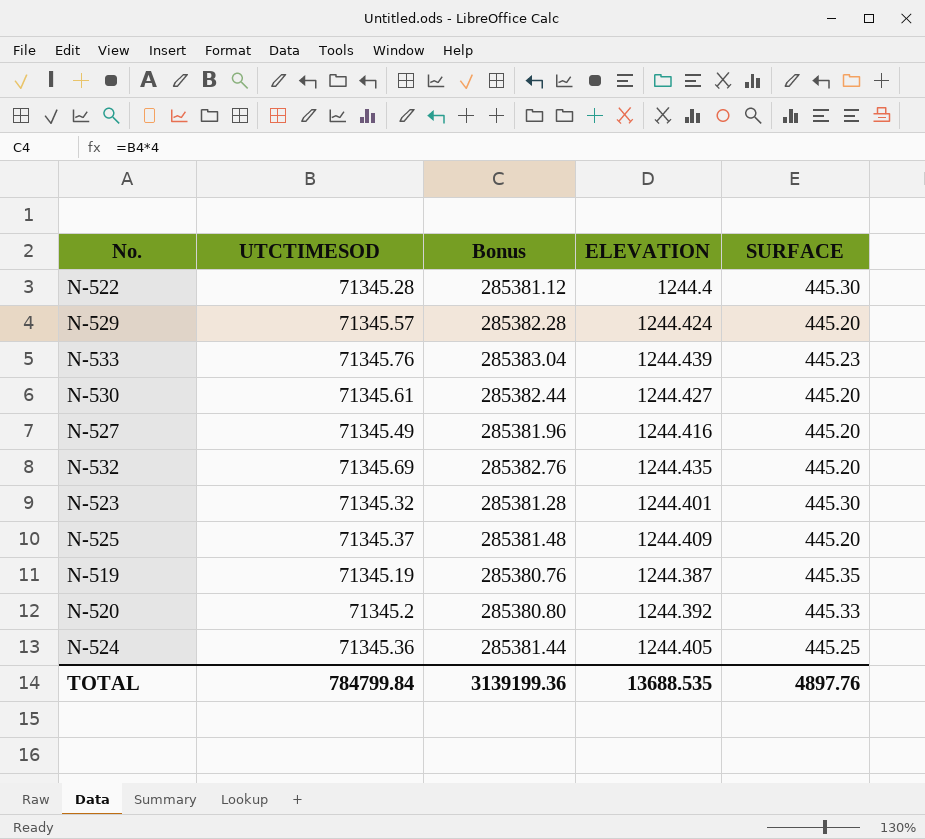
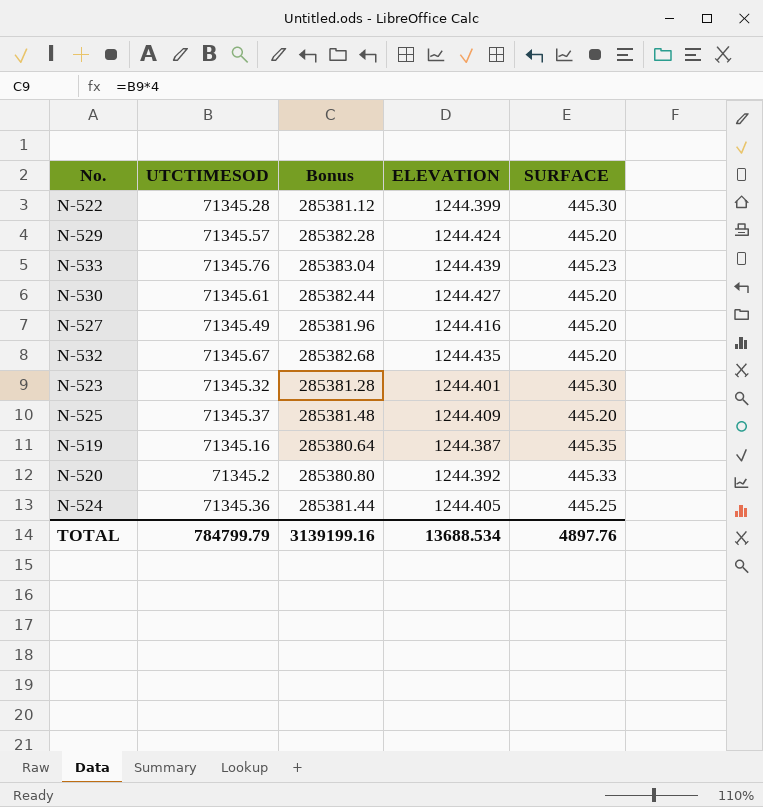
N-522 | ELEVATION: 1244.4 -> 1244.399
N-532 | UTCTIMESOD: 71345.69 -> 71345.67
N-532 | Bonus: 285382.76 -> 285382.68
N-519 | UTCTIMESOD: 71345.19 -> 71345.16
N-519 | Bonus: 285380.76 -> 285380.64
TOTAL | UTCTIMESOD: 784799.84 -> 784799.79
TOTAL | Bonus: 3139199.36 -> 3139199.16
TOTAL | ELEVATION: 13688.535 -> 13688.534

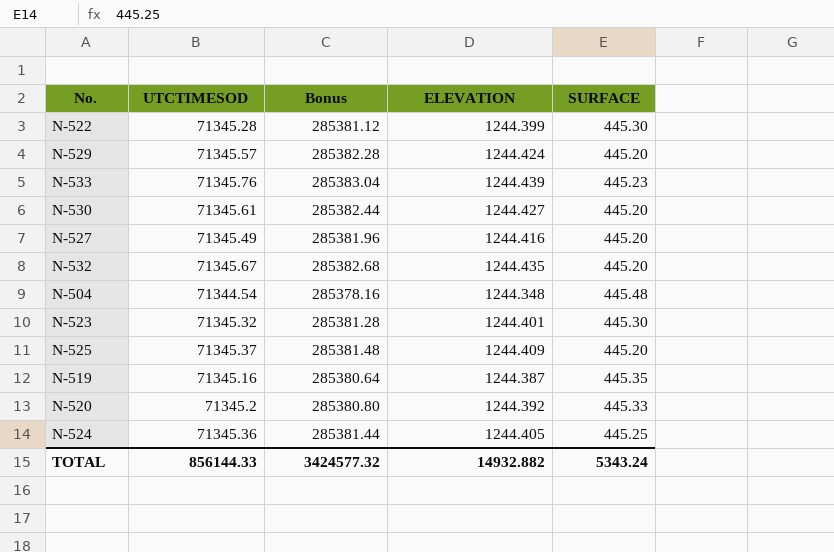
row N-504: none -> 71344.54 | 285378.16 | 1244.348 | 445.48
TOTAL | UTCTIMESOD: 784799.79 -> 856144.33
TOTAL | Bonus: 3139199.16 -> 3424577.32
TOTAL | ELEVATION: 13688.534 -> 14932.882
TOTAL | SURFACE: 4897.76 -> 5343.24

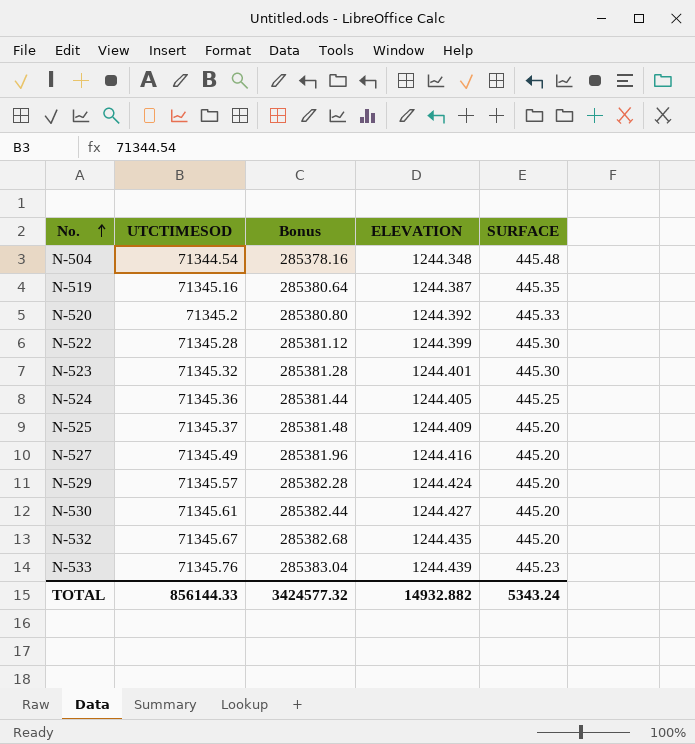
row order: none -> No. ascending

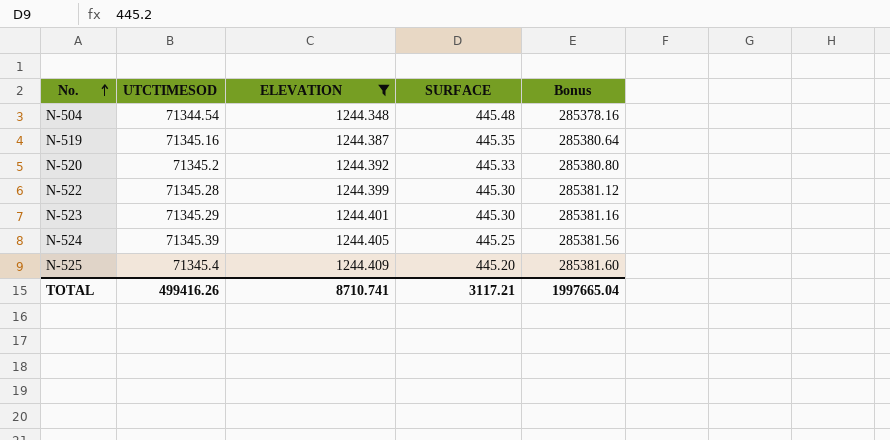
filter: none -> ELEVATION <= 1244.409
column Bonus | position: 3 -> 5
N-523 | UTCTIMESOD: 71345.32 -> 71345.29
N-523 | Bonus: 285381.28 -> 285381.16
N-524 | UTCTIMESOD: 71345.36 -> 71345.39
N-524 | Bonus: 285381.44 -> 285381.56
N-525 | UTCTIMESOD: 71345.37 -> 71345.4
N-525 | Bonus: 285381.48 -> 285381.60
TOTAL | UTCTIMESOD: 856144.33 -> 499416.26
TOTAL | ELEVATION: 14932.882 -> 8710.741
TOTAL | SURFACE: 5343.24 -> 3117.21
TOTAL | Bonus: 3424577.32 -> 1997665.04

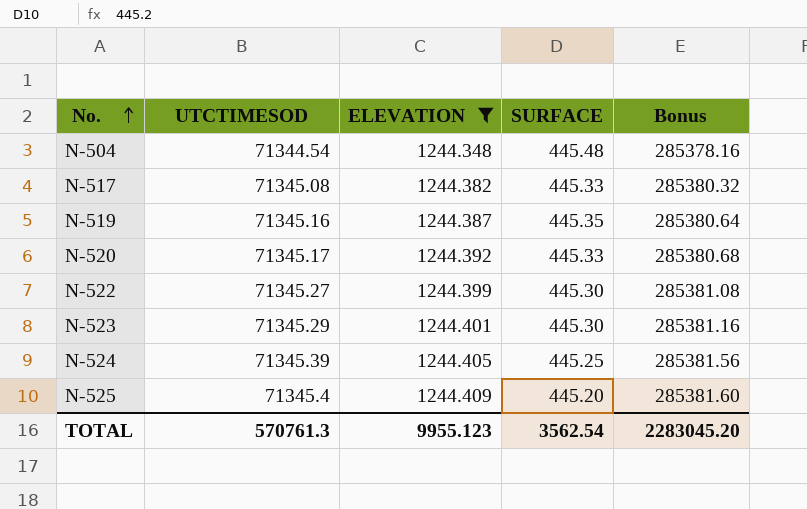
row N-517: none -> 71345.08 | 1244.382 | 445.33 | 285380.32
N-520 | UTCTIMESOD: 71345.2 -> 71345.17
N-520 | Bonus: 285380.80 -> 285380.68
N-522 | UTCTIMESOD: 71345.28 -> 71345.27
N-522 | Bonus: 285381.12 -> 285381.08
TOTAL | UTCTIMESOD: 499416.26 -> 570761.3
TOTAL | ELEVATION: 8710.741 -> 9955.123
TOTAL | SURFACE: 3117.21 -> 3562.54
TOTAL | Bonus: 1997665.04 -> 2283045.20

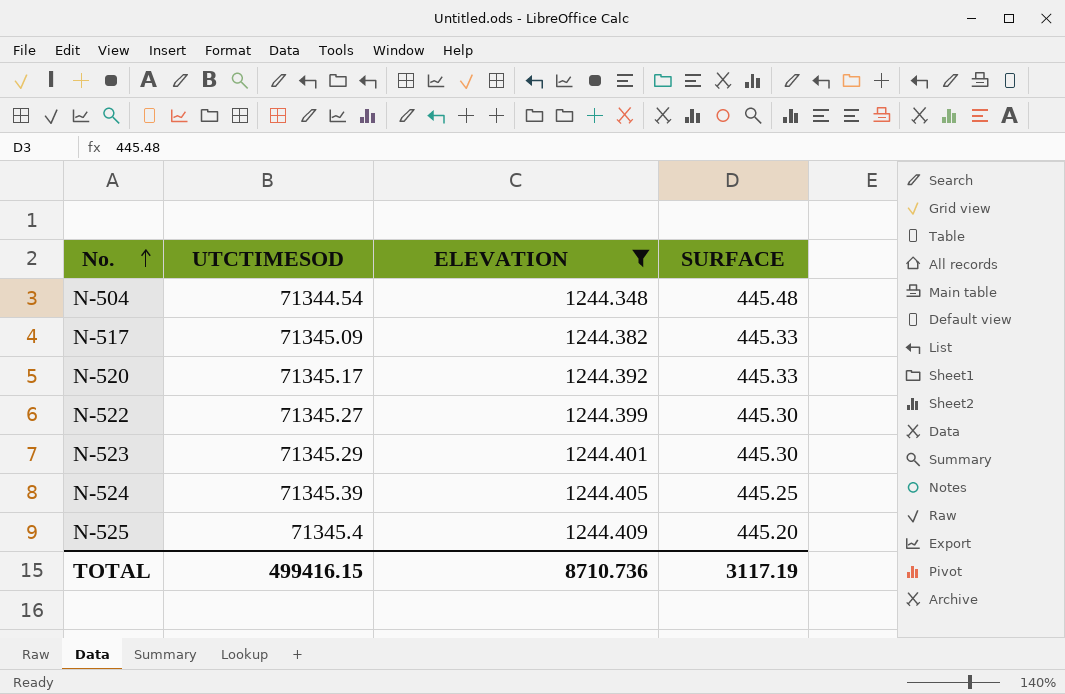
column Bonus | formula: [UTCTIMESOD] * 4 -> none
row N-519: 71345.16 | 1244.387 | 445.35 | 285380.64 -> none
N-517 | UTCTIMESOD: 71345.08 -> 71345.09
TOTAL | UTCTIMESOD: 570761.3 -> 499416.15
TOTAL | ELEVATION: 9955.123 -> 8710.736
TOTAL | SURFACE: 3562.54 -> 3117.19

